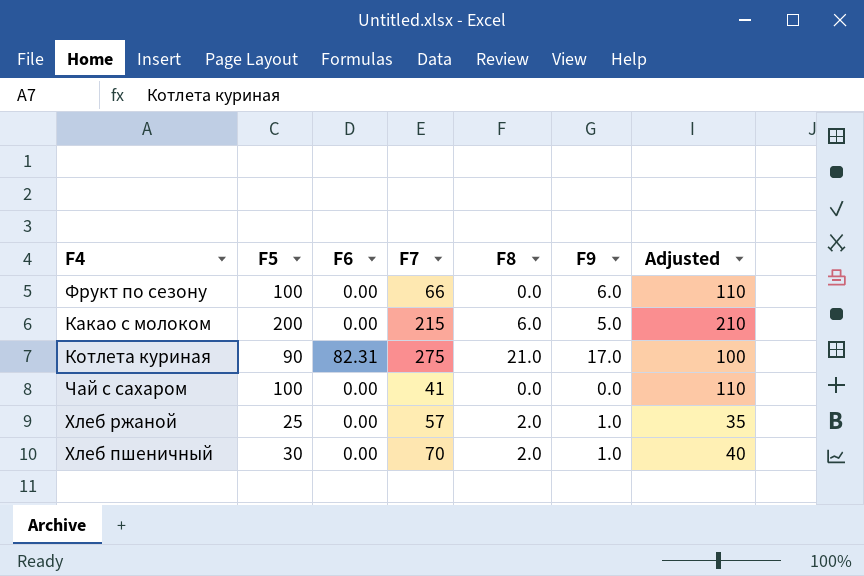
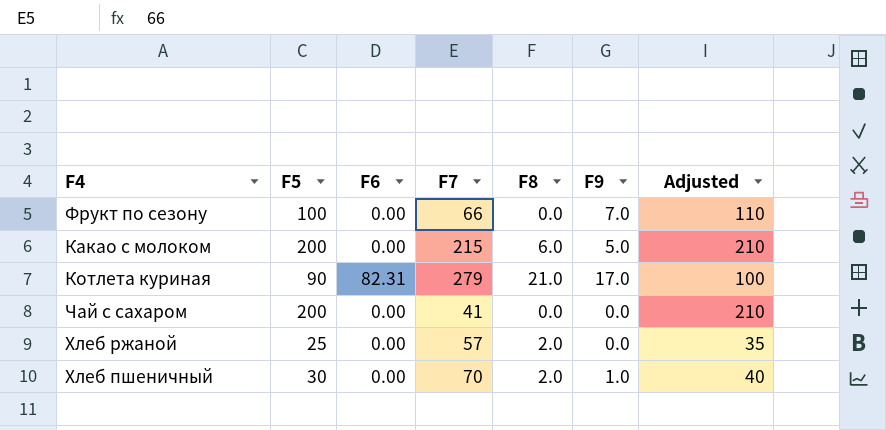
Фрукт по сезону | F9: 6.0 -> 7.0
Котлета куриная | F7: 275 -> 279
Чай с сахаром | F5: 100 -> 200
Чай с сахаром | Adjusted: 110 -> 210
Хлеб ржаной | F9: 1.0 -> 0.0

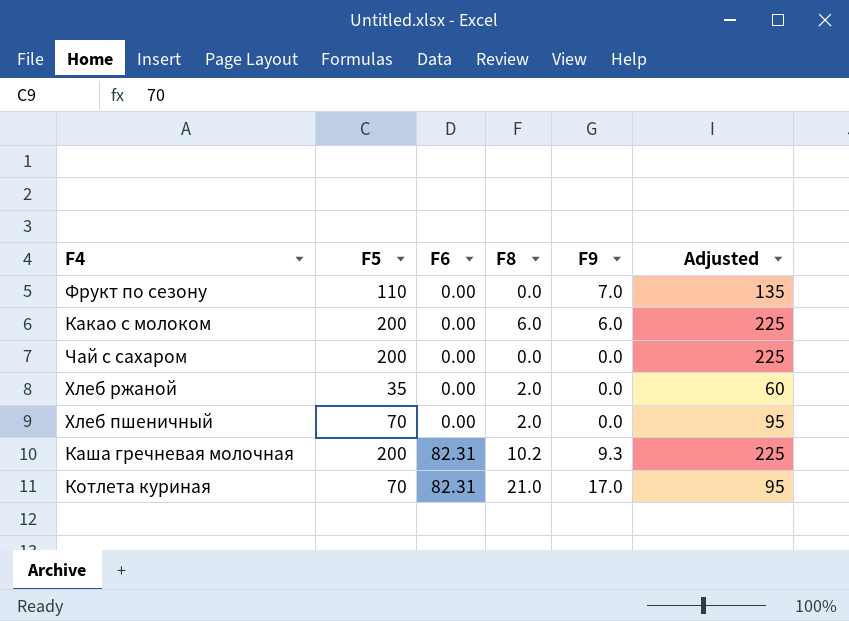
row order: none -> F6 ascending
column F7 | position: 4 -> none
column Adjusted | formula: [F5] + 10 -> [F5] + 25
Фрукт по сезону | F5: 100 -> 110
Какао с молоком | F9: 5.0 -> 6.0
Хлеб ржаной | F5: 25 -> 35
Хлеб пшеничный | F5: 30 -> 70
Хлеб пшеничный | F9: 1.0 -> 0.0
row Каша гречневая молочная: none -> 200 | 82.31 | 10.2 | 9.3 | 225
Котлета куриная | F5: 90 -> 70

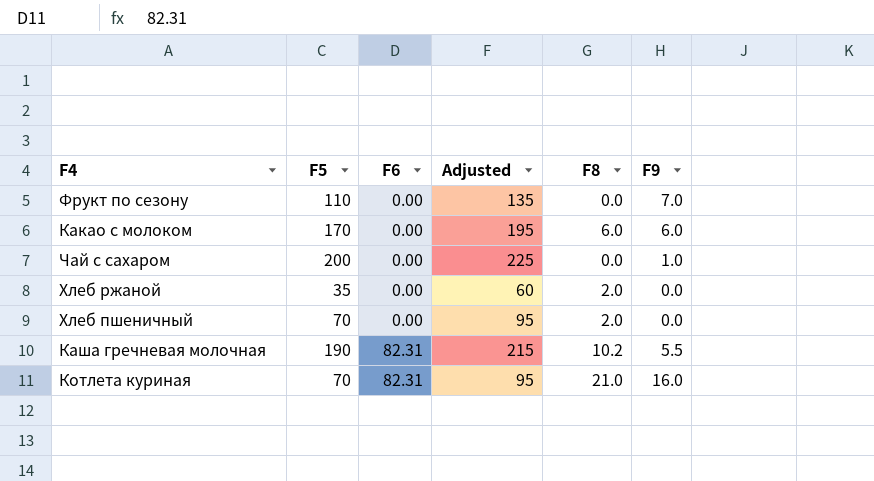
column Adjusted | position: 6 -> 4
Какао с молоком | F5: 200 -> 170
Какао с молоком | Adjusted: 225 -> 195
Чай с сахаром | F9: 0.0 -> 1.0
Каша гречневая молочная | F5: 200 -> 190
Каша гречневая молочная | Adjusted: 225 -> 215
Каша гречневая молочная | F9: 9.3 -> 5.5
Котлета куриная | F9: 17.0 -> 16.0

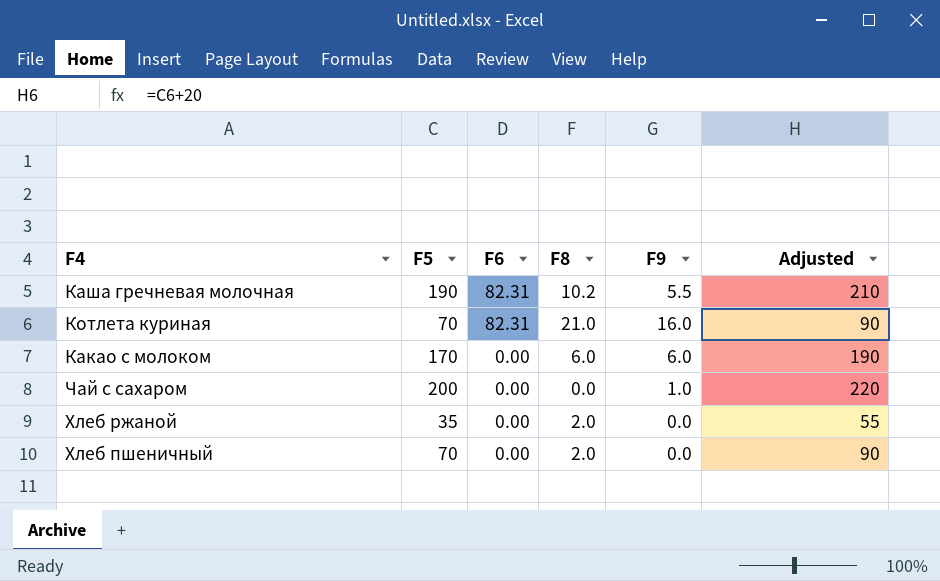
row order: F6 ascending -> F6 descending
column Adjusted | formula: [F5] + 25 -> [F5] + 20
column Adjusted | position: 4 -> 6
row Фрукт по сезону: 110 | 0.00 | 135 | 0.0 | 7.0 -> none

